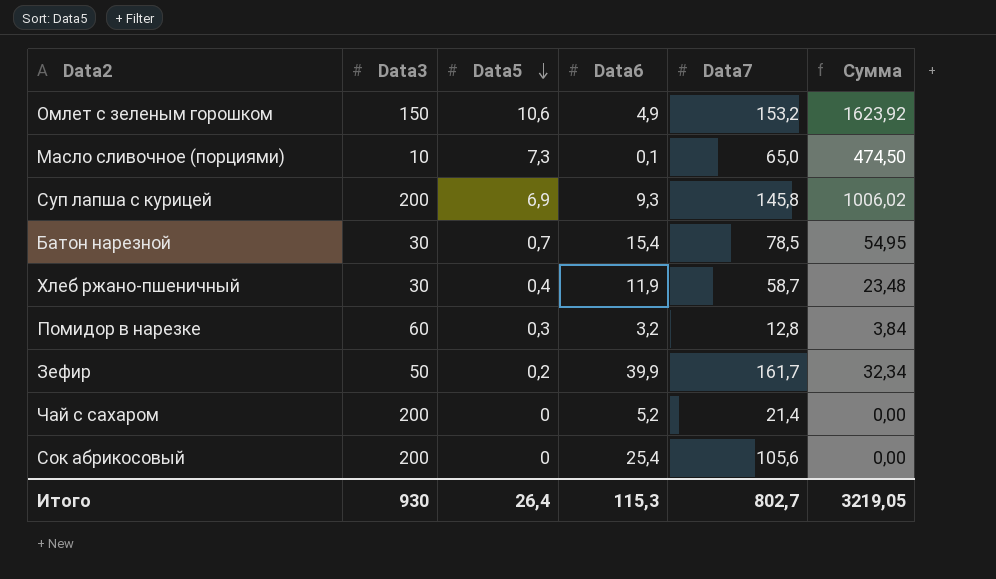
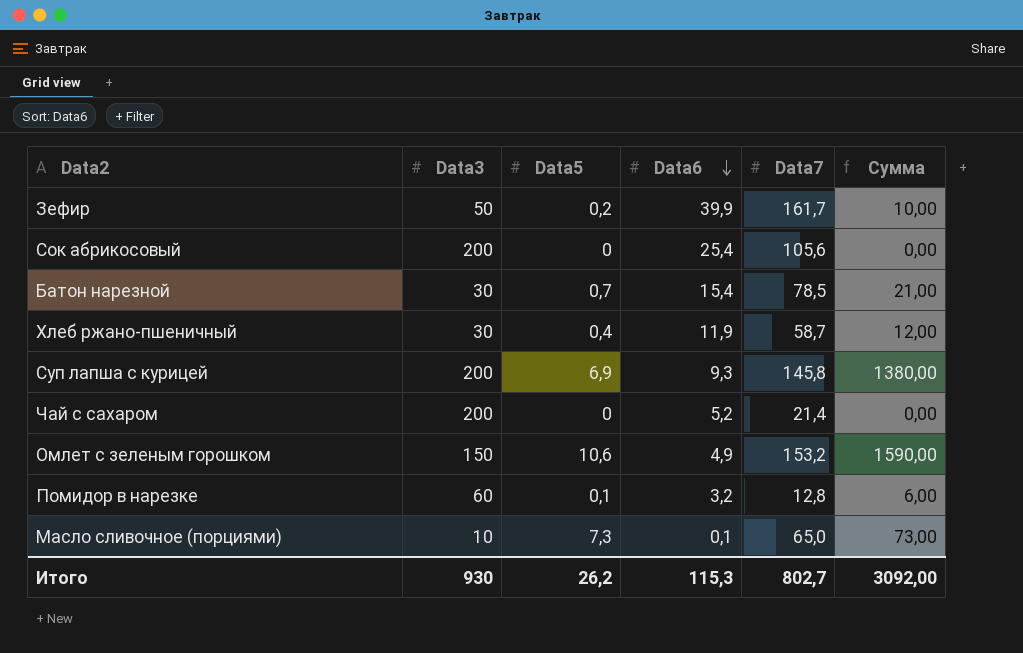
row order: Data5 descending -> Data6 descending
column Сумма | formula: [Data5] * [Data7] -> [Data3] * [Data5]
Помидор в нарезке | Data5: 0,3 -> 0,1
Итого | Data5: 26,4 -> 26,2
Итого | Сумма: 3219,05 -> 3092,00

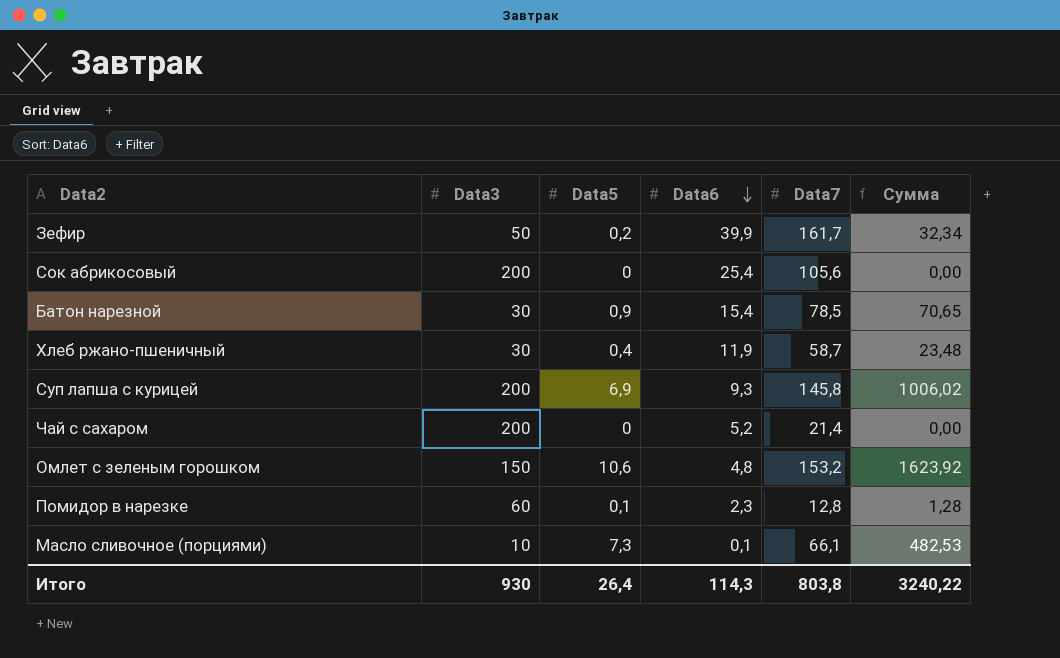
column Сумма | formula: [Data3] * [Data5] -> [Data5] * [Data7]
Батон нарезной | Data5: 0,7 -> 0,9
Омлет с зеленым горошком | Data6: 4,9 -> 4,8
Помидор в нарезке | Data6: 3,2 -> 2,3
Масло сливочное (порциями) | Data7: 65,0 -> 66,1
Итого | Data5: 26,2 -> 26,4
Итого | Data6: 115,3 -> 114,3
Итого | Data7: 802,7 -> 803,8
Итого | Сумма: 3092,00 -> 3240,22

